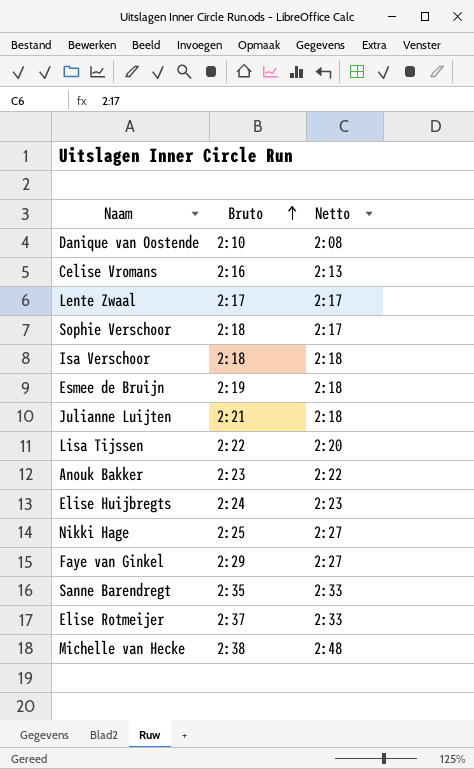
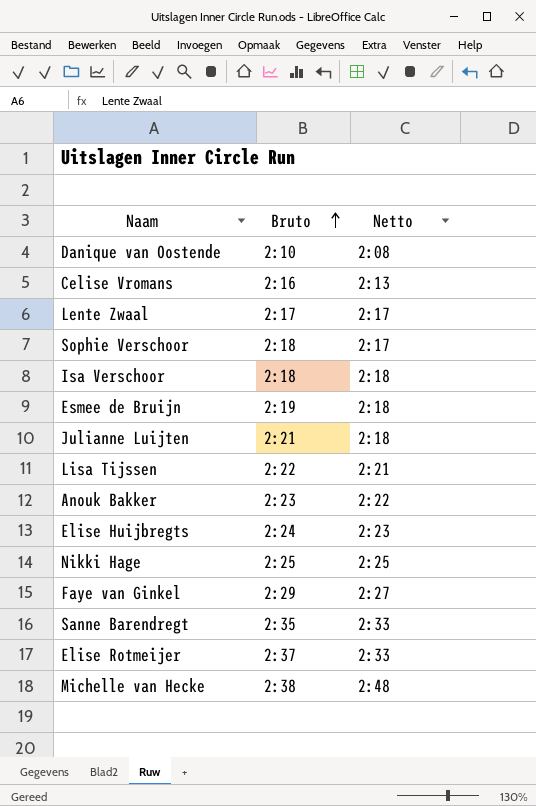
Lisa Tijssen | Netto: 2:20 -> 2:21
Nikki Hage | Netto: 2:27 -> 2:25

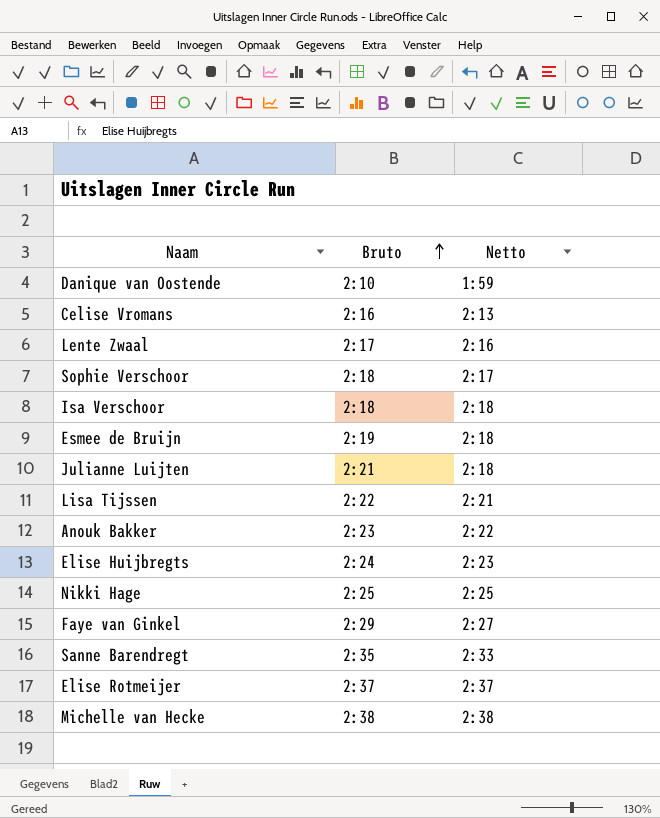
Danique van Oostende | Netto: 2:08 -> 1:59
Lente Zwaal | Netto: 2:17 -> 2:16
Elise Rotmeijer | Netto: 2:33 -> 2:37
Michelle van Hecke | Netto: 2:48 -> 2:38

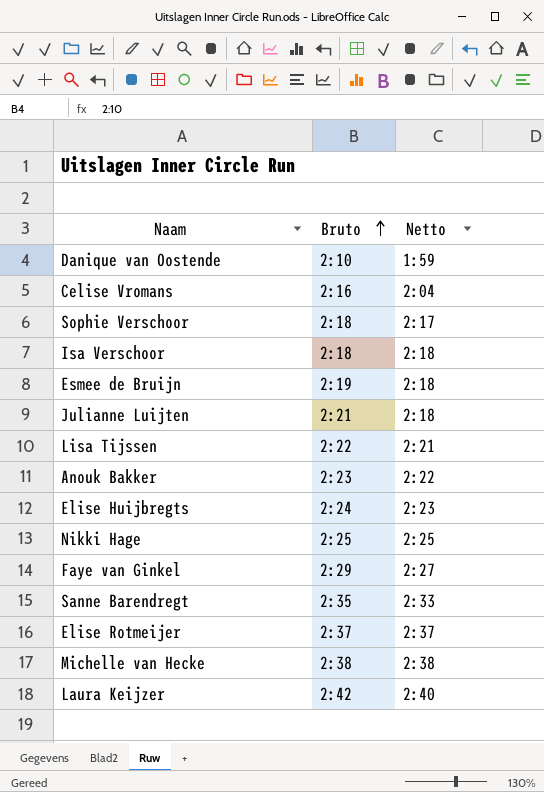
row Lente Zwaal: 2:17 | 2:16 -> none
Celise Vromans | Netto: 2:13 -> 2:04
row Laura Keijzer: none -> 2:42 | 2:40

